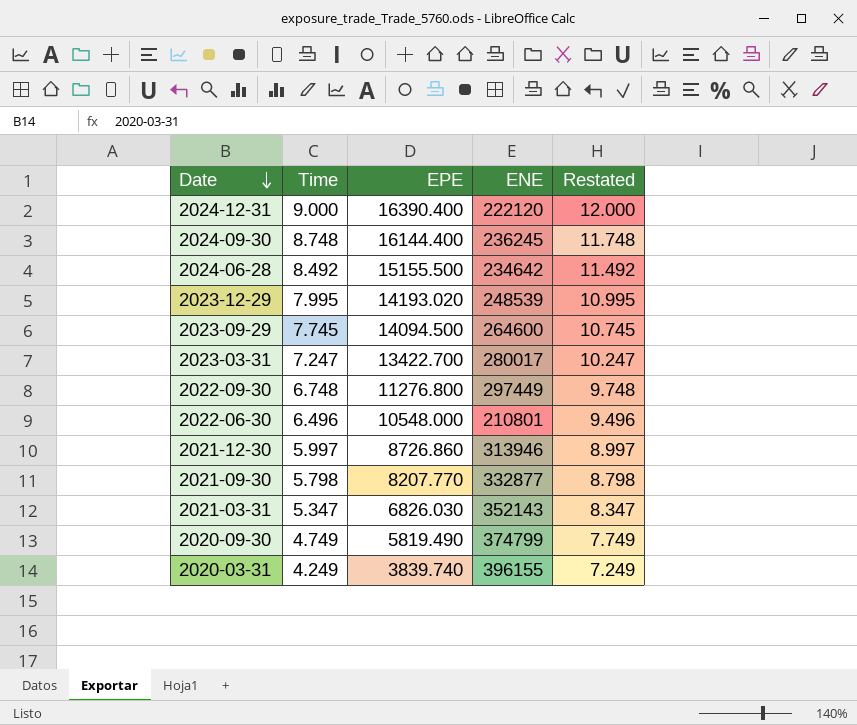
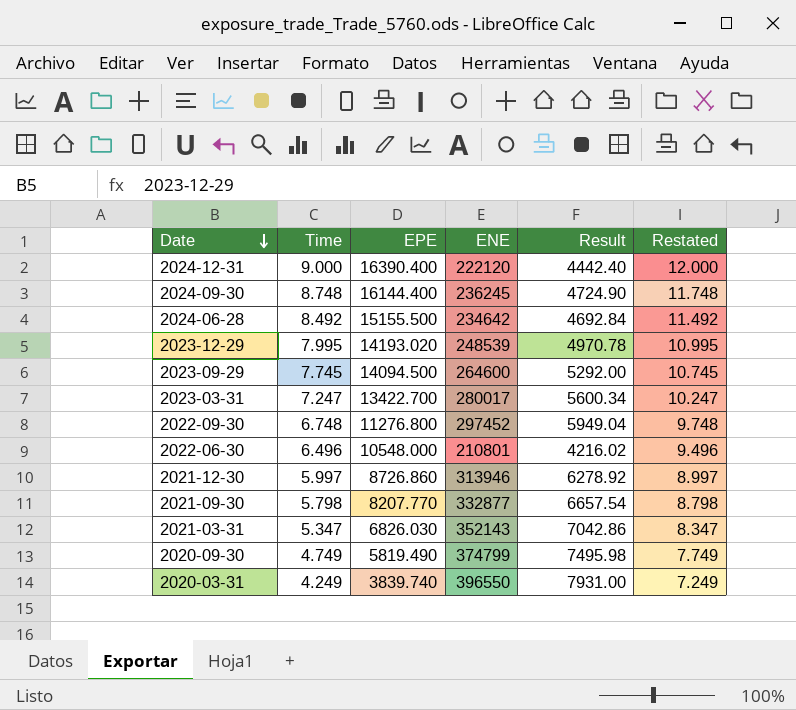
column Result | formula: none -> [ENE] * 0.02
2022-09-30 | ENE: 297449 -> 297452
2020-03-31 | ENE: 396155 -> 396550

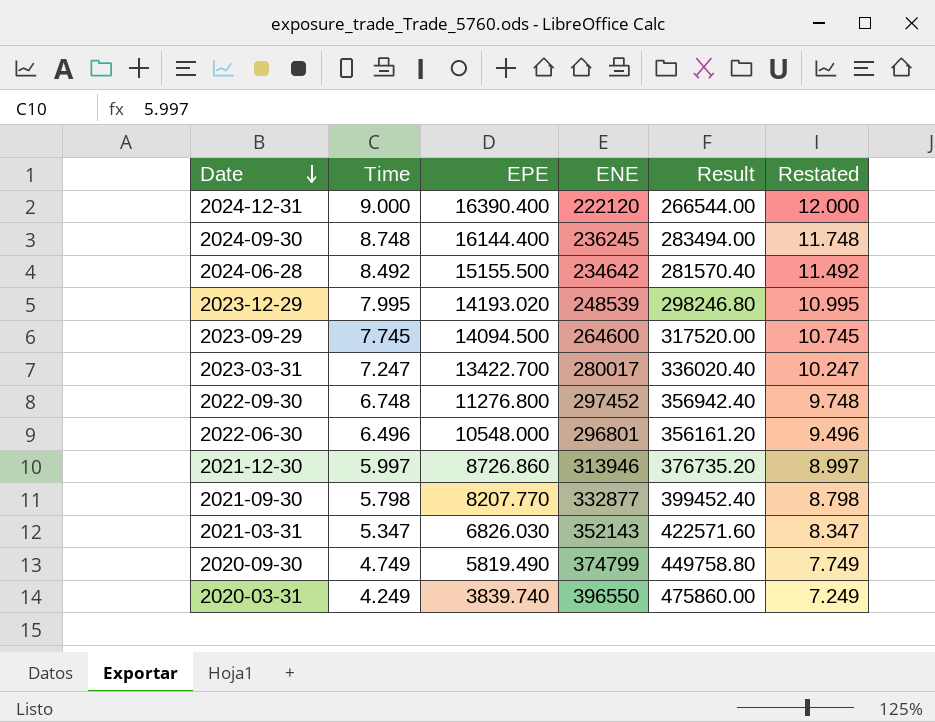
column Result | formula: [ENE] * 0.02 -> [ENE] * 1.2
2022-06-30 | ENE: 210801 -> 296801

